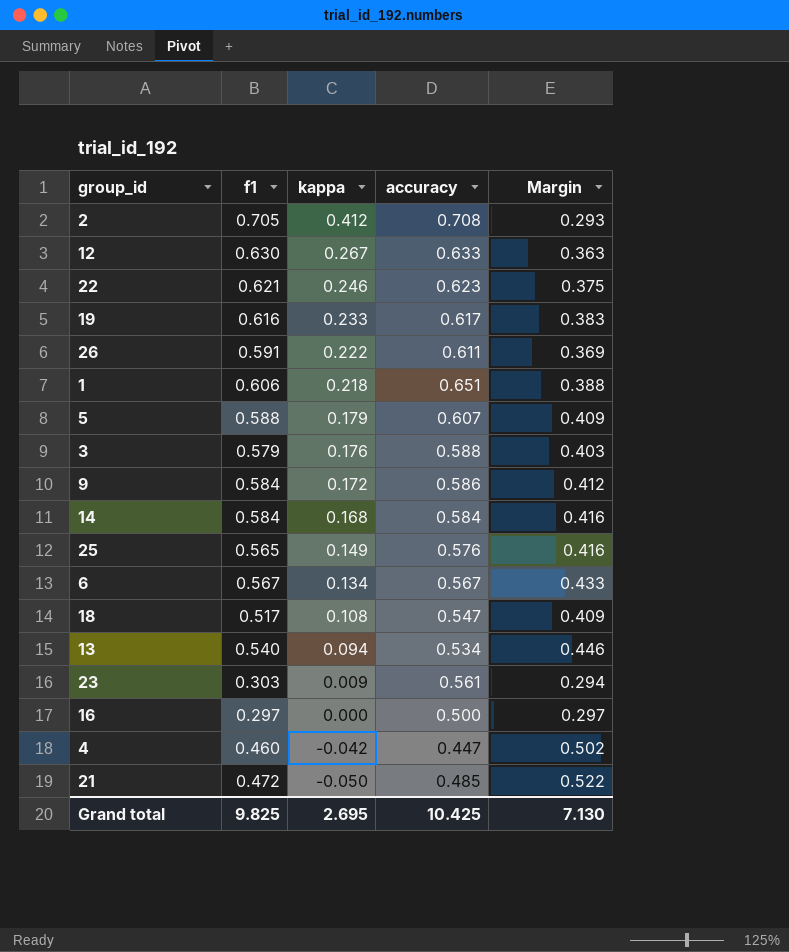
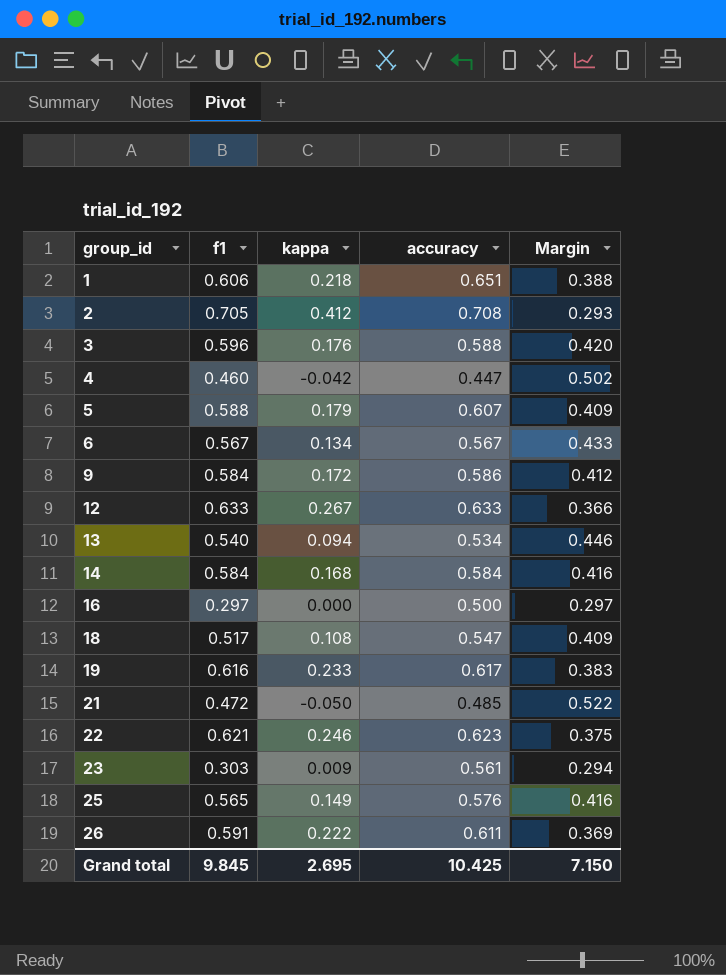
row order: kappa descending -> group_id ascending
3 | f1: 0.579 -> 0.596
3 | Margin: 0.403 -> 0.420
12 | f1: 0.630 -> 0.633
12 | Margin: 0.363 -> 0.366
Grand total | f1: 9.825 -> 9.845
Grand total | Margin: 7.130 -> 7.150

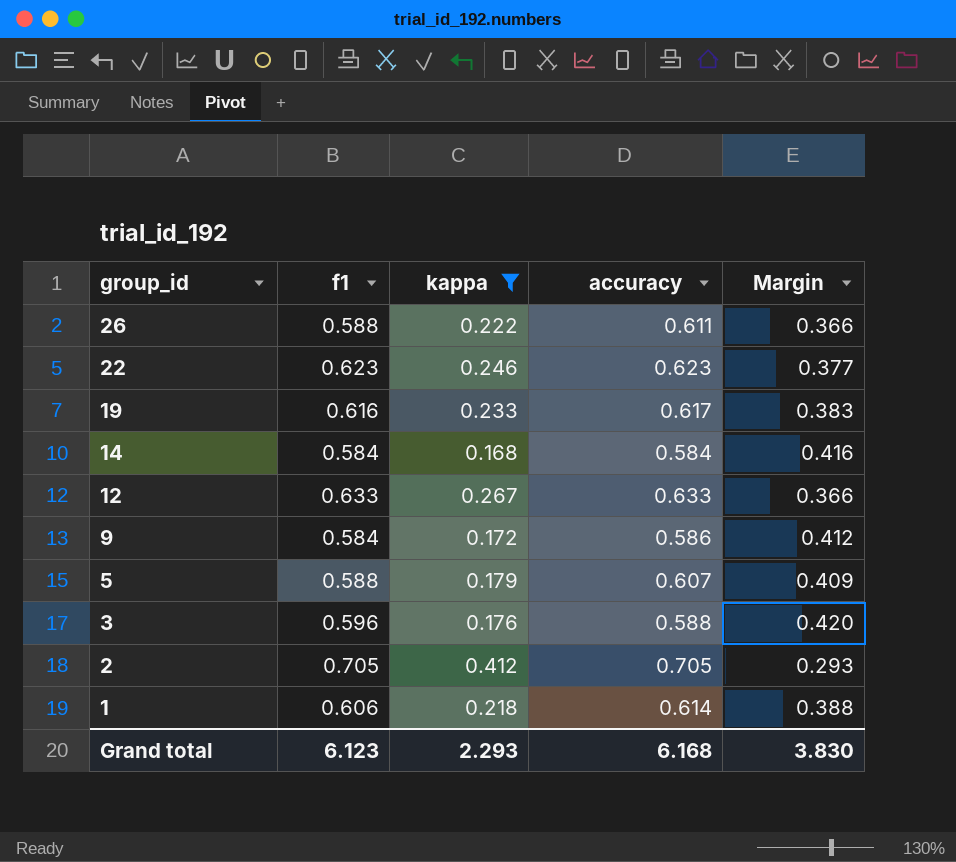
filter: none -> kappa >= 0.168
row order: group_id ascending -> group_id descending
26 | f1: 0.591 -> 0.588
26 | Margin: 0.369 -> 0.366
22 | f1: 0.621 -> 0.623
22 | Margin: 0.375 -> 0.377
2 | accuracy: 0.708 -> 0.705
1 | accuracy: 0.651 -> 0.614
Grand total | f1: 9.845 -> 6.123
Grand total | kappa: 2.695 -> 2.293
Grand total | accuracy: 10.425 -> 6.168
Grand total | Margin: 7.150 -> 3.830

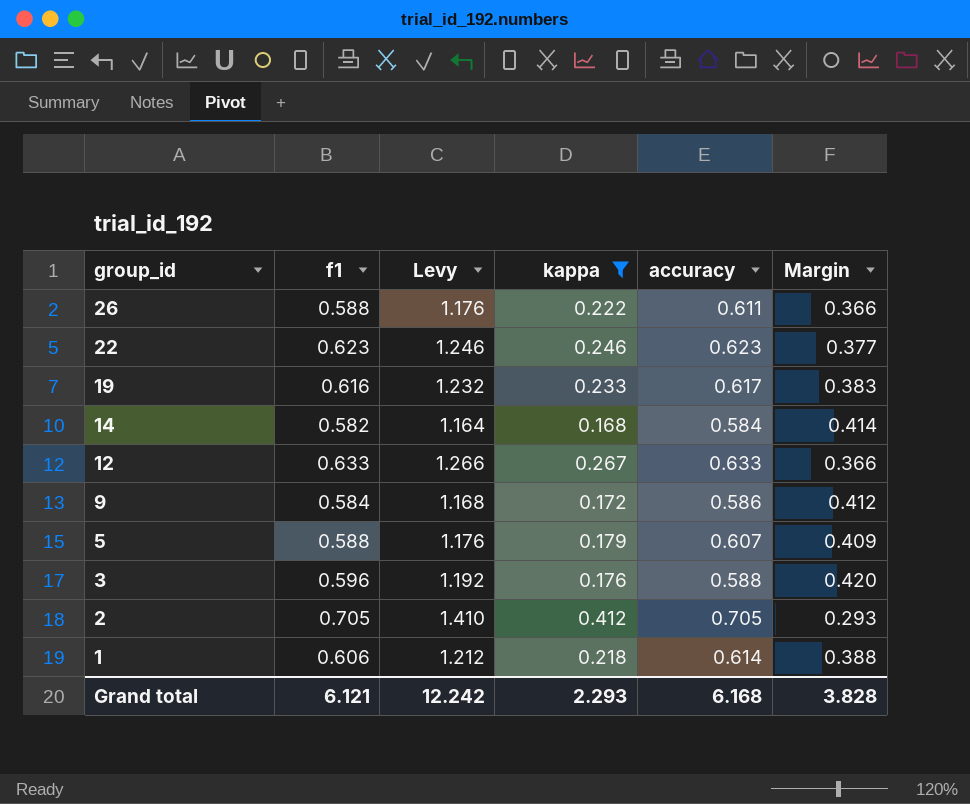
column Levy | formula: none -> [f1] * 2
14 | f1: 0.584 -> 0.582
14 | Margin: 0.416 -> 0.414
Grand total | f1: 6.123 -> 6.121
Grand total | Margin: 3.830 -> 3.828

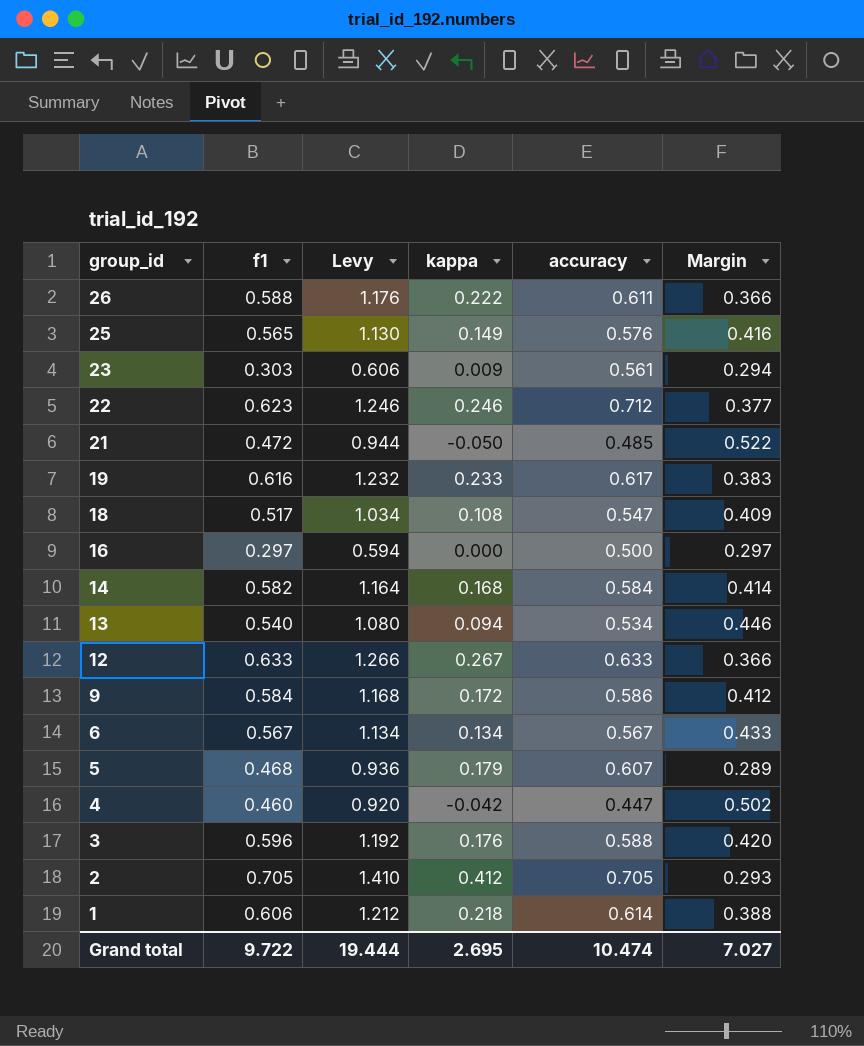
filter: kappa >= 0.168 -> none
22 | accuracy: 0.623 -> 0.712
5 | f1: 0.588 -> 0.468
5 | Levy: 1.176 -> 0.936
5 | Margin: 0.409 -> 0.289
Grand total | f1: 6.121 -> 9.722
Grand total | Levy: 12.242 -> 19.444
Grand total | kappa: 2.293 -> 2.695
Grand total | accuracy: 6.168 -> 10.474
Grand total | Margin: 3.828 -> 7.027

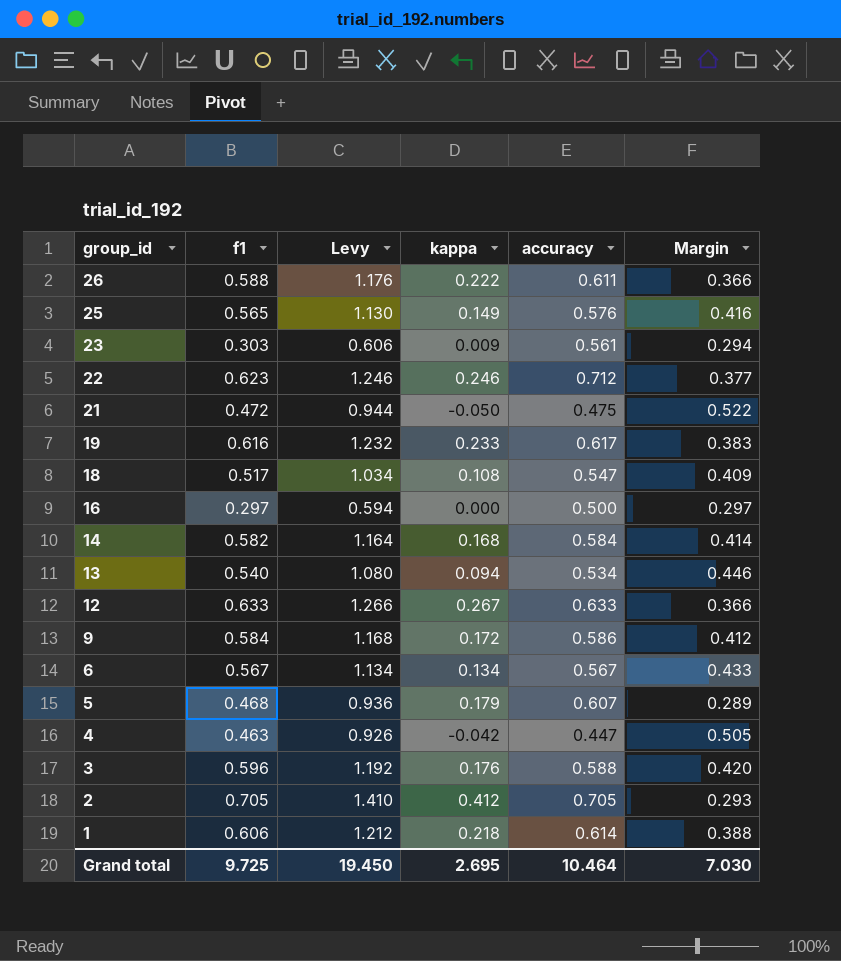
21 | accuracy: 0.485 -> 0.475
4 | f1: 0.460 -> 0.463
4 | Levy: 0.920 -> 0.926
4 | Margin: 0.502 -> 0.505
Grand total | f1: 9.722 -> 9.725
Grand total | Levy: 19.444 -> 19.450
Grand total | accuracy: 10.474 -> 10.464
Grand total | Margin: 7.027 -> 7.030

